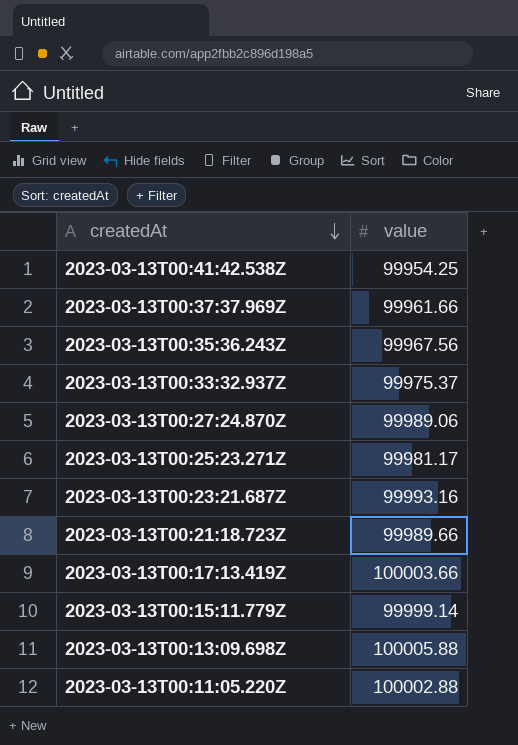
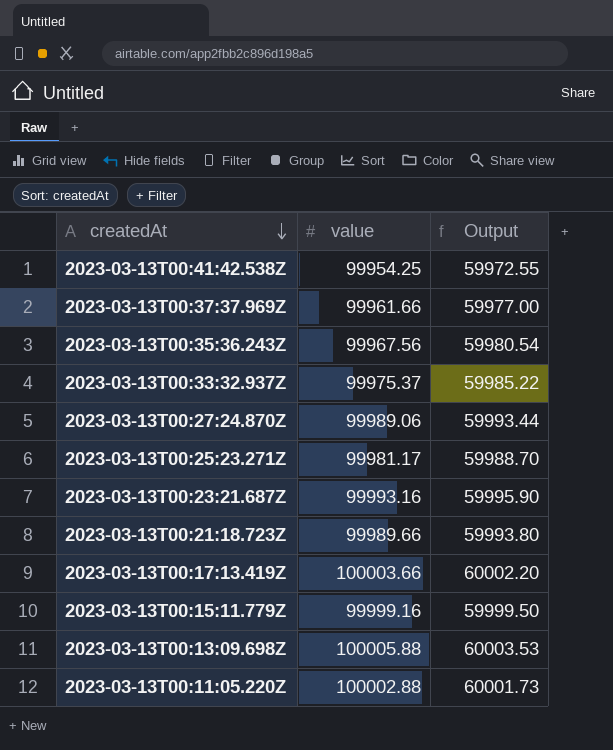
column Output | formula: none -> [value] * 0.6
2023-03-13T00:15:11.779Z | value: 99999.14 -> 99999.16

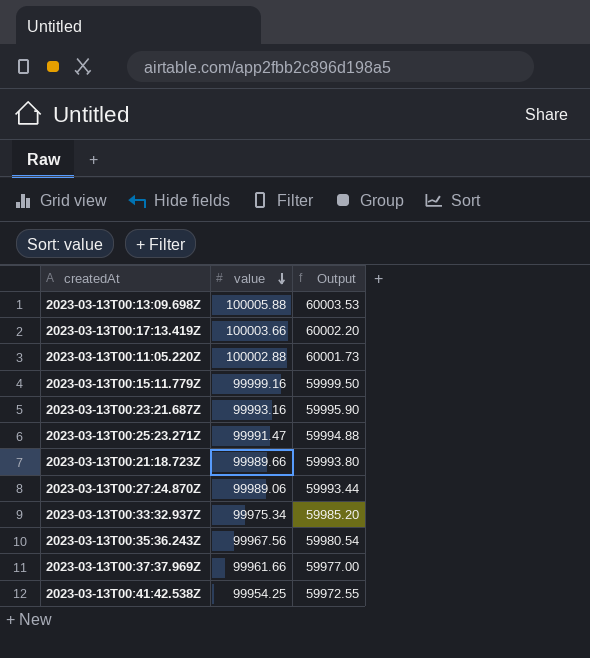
row order: createdAt descending -> value descending
2023-03-13T00:25:23.271Z | value: 99981.17 -> 99991.47
2023-03-13T00:25:23.271Z | Output: 59988.70 -> 59994.88
2023-03-13T00:33:32.937Z | value: 99975.37 -> 99975.34
2023-03-13T00:33:32.937Z | Output: 59985.22 -> 59985.20

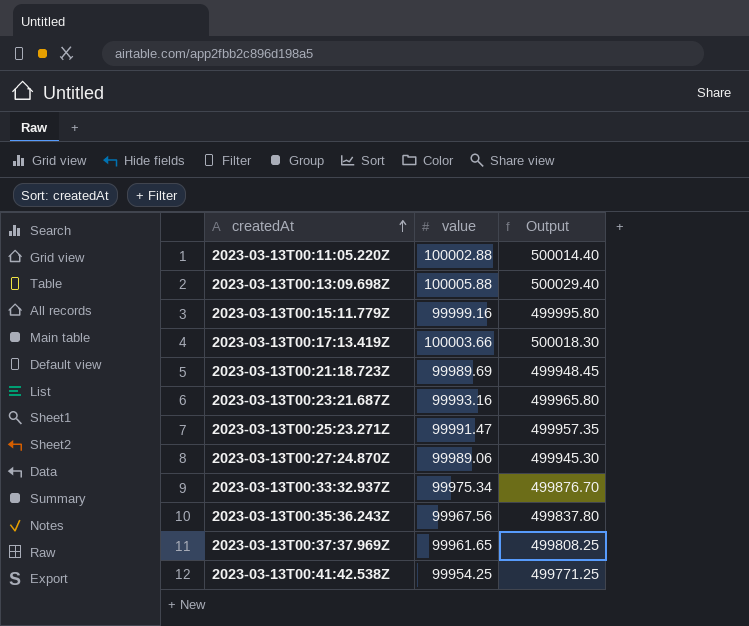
row order: value descending -> createdAt ascending
column Output | formula: [value] * 0.6 -> [value] * 5
2023-03-13T00:21:18.723Z | value: 99989.66 -> 99989.69
2023-03-13T00:37:37.969Z | value: 99961.66 -> 99961.65

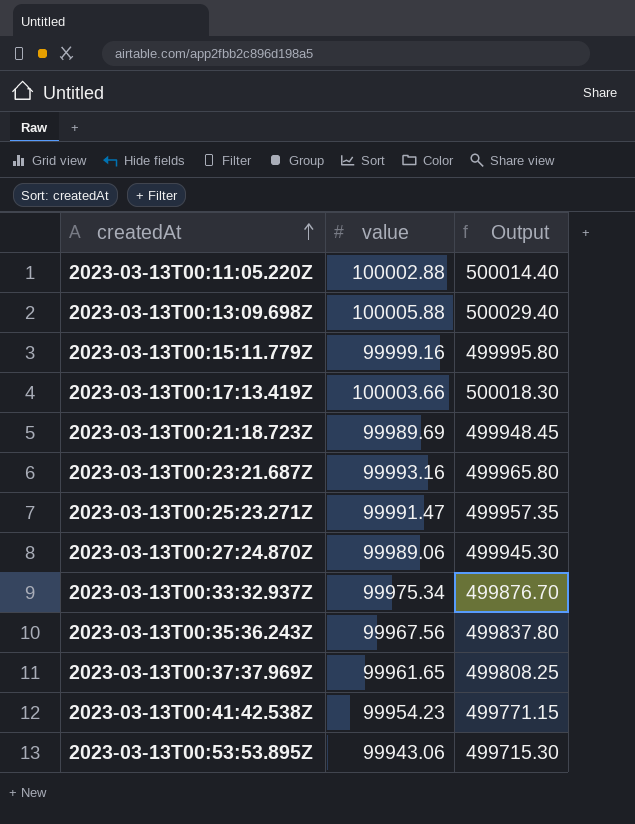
2023-03-13T00:41:42.538Z | value: 99954.25 -> 99954.23
2023-03-13T00:41:42.538Z | Output: 499771.25 -> 499771.15
row 2023-03-13T00:53:53.895Z: none -> 99943.06 | 499715.30

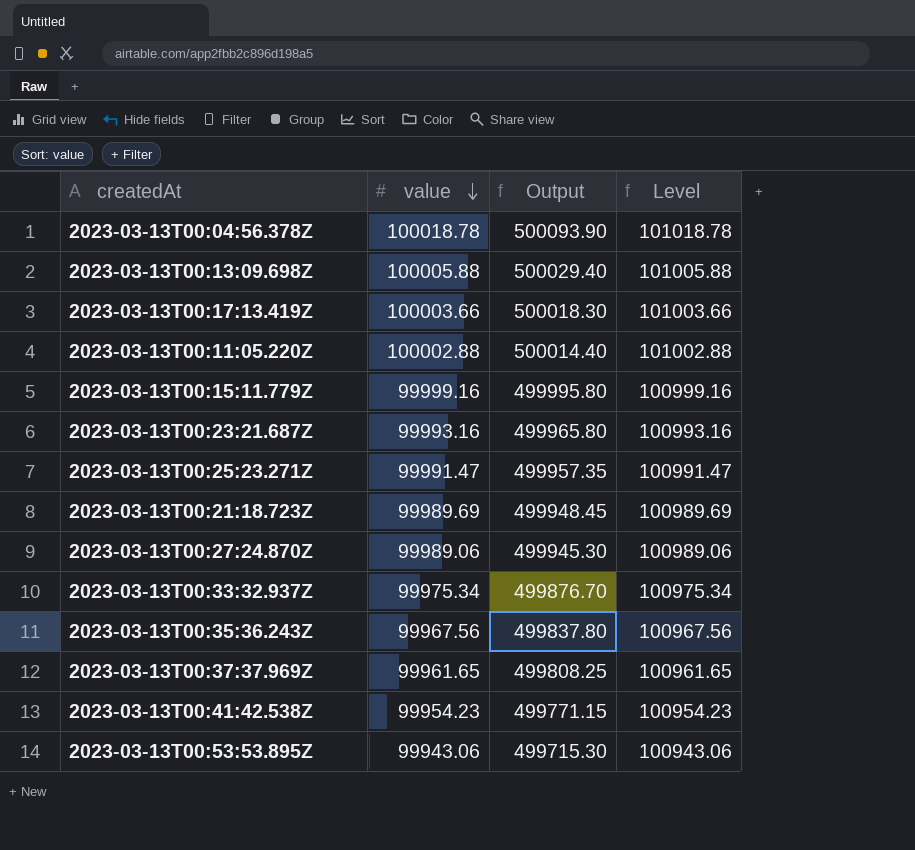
row order: createdAt ascending -> value descending
column Level | formula: none -> [value] + 1000
row 2023-03-13T00:04:56.378Z: none -> 100018.78 | 500093.90 | 101018.78

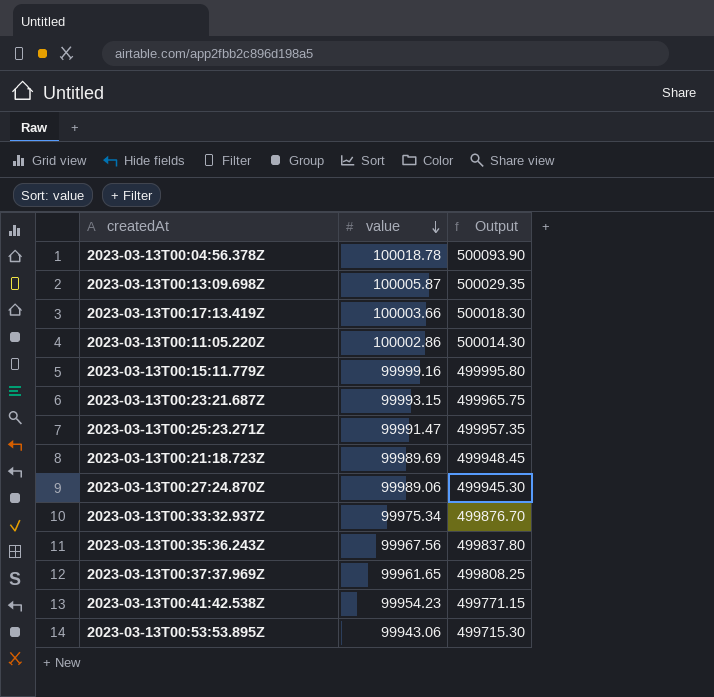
column Level | formula: [value] + 1000 -> none
2023-03-13T00:13:09.698Z | value: 100005.88 -> 100005.87
2023-03-13T00:13:09.698Z | Output: 500029.40 -> 500029.35
2023-03-13T00:11:05.220Z | value: 100002.88 -> 100002.86
2023-03-13T00:11:05.220Z | Output: 500014.40 -> 500014.30
2023-03-13T00:23:21.687Z | value: 99993.16 -> 99993.15
2023-03-13T00:23:21.687Z | Output: 499965.80 -> 499965.75

